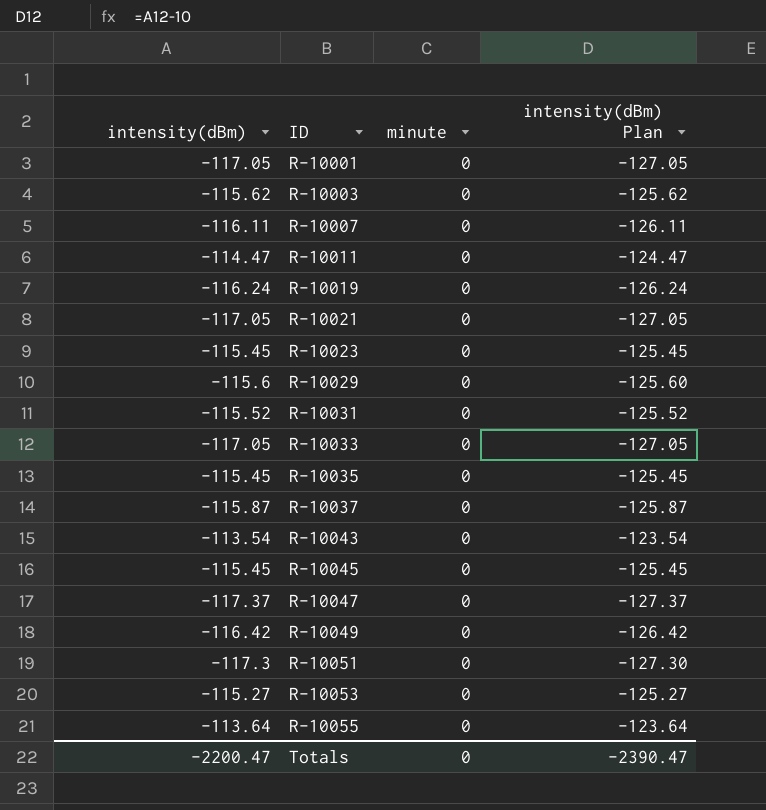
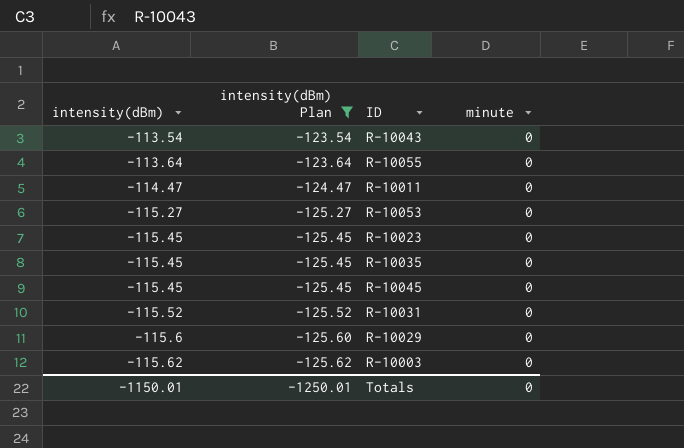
filter: none -> intensity(dBm) Plan >= -125.62
row order: ID ascending -> intensity(dBm) descending
column intensity(dBm) Plan | position: 4 -> 2
Totals | intensity(dBm): -2200.47 -> -1150.01
Totals | intensity(dBm) Plan: -2390.47 -> -1250.01

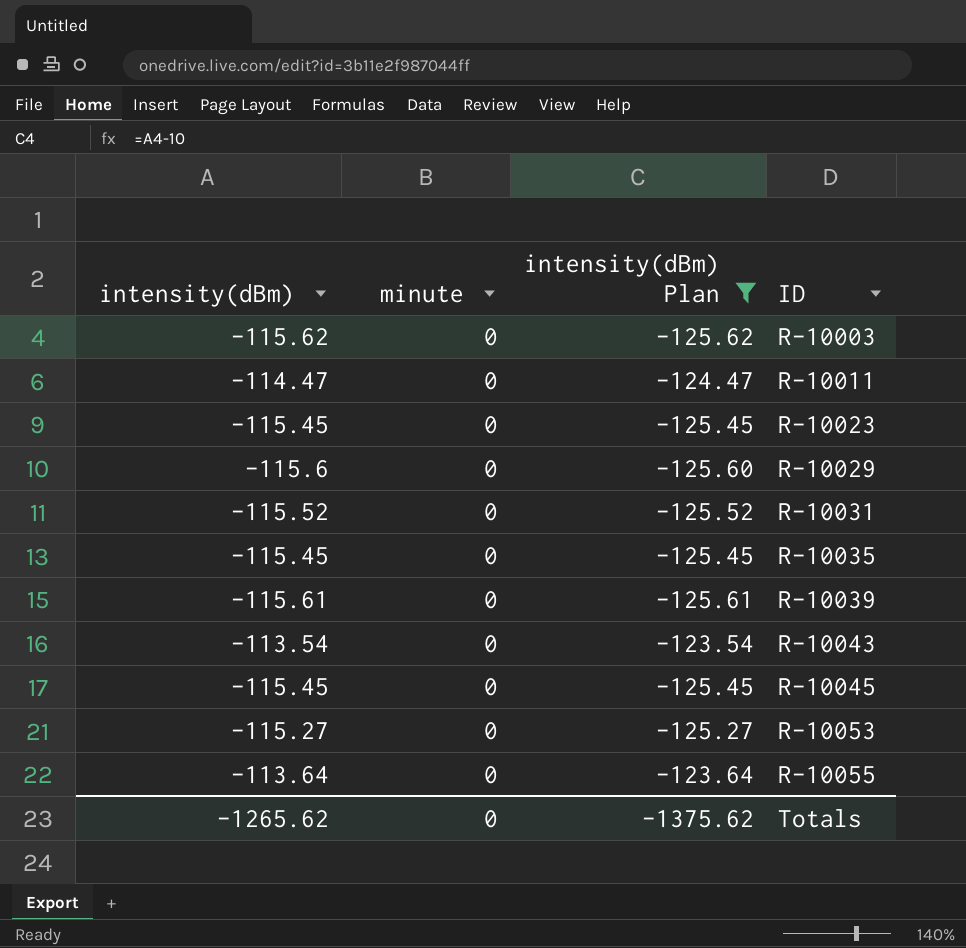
row order: intensity(dBm) descending -> ID ascending
column minute | position: 4 -> 2
row R-10039: none -> -115.61 | 0 | -125.61
Totals | intensity(dBm): -1150.01 -> -1265.62
Totals | intensity(dBm) Plan: -1250.01 -> -1375.62

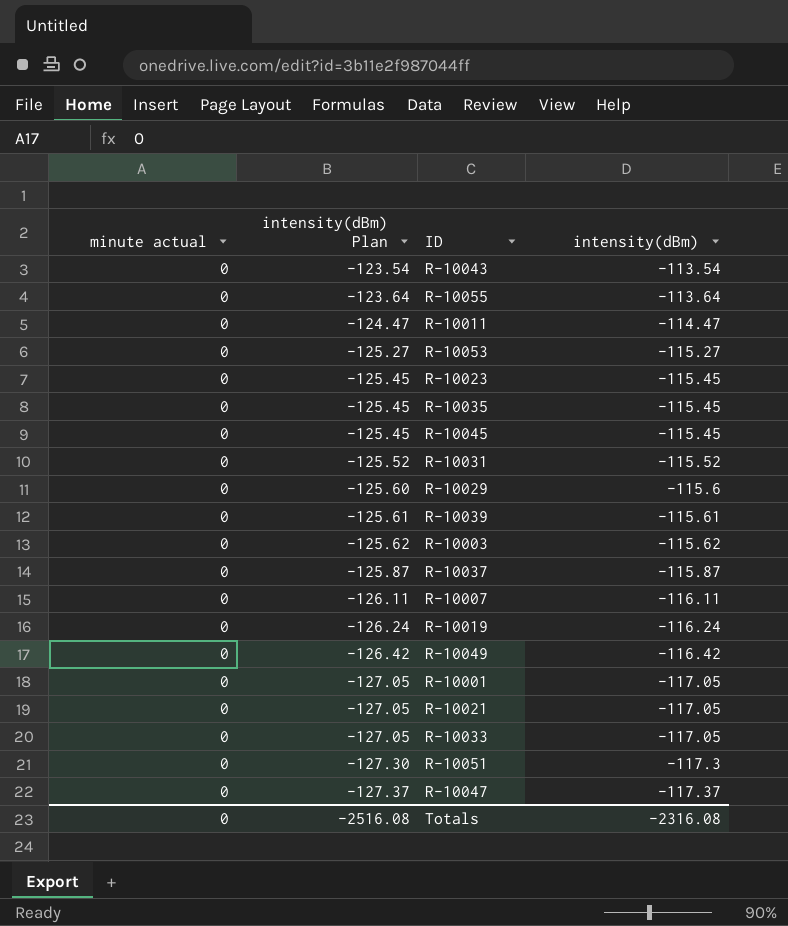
filter: intensity(dBm) Plan >= -125.62 -> none
row order: ID ascending -> intensity(dBm) Plan descending
column name: minute -> minute actual
column intensity(dBm) | position: 1 -> 4
Totals | intensity(dBm) Plan: -1375.62 -> -2516.08
Totals | intensity(dBm): -1265.62 -> -2316.08

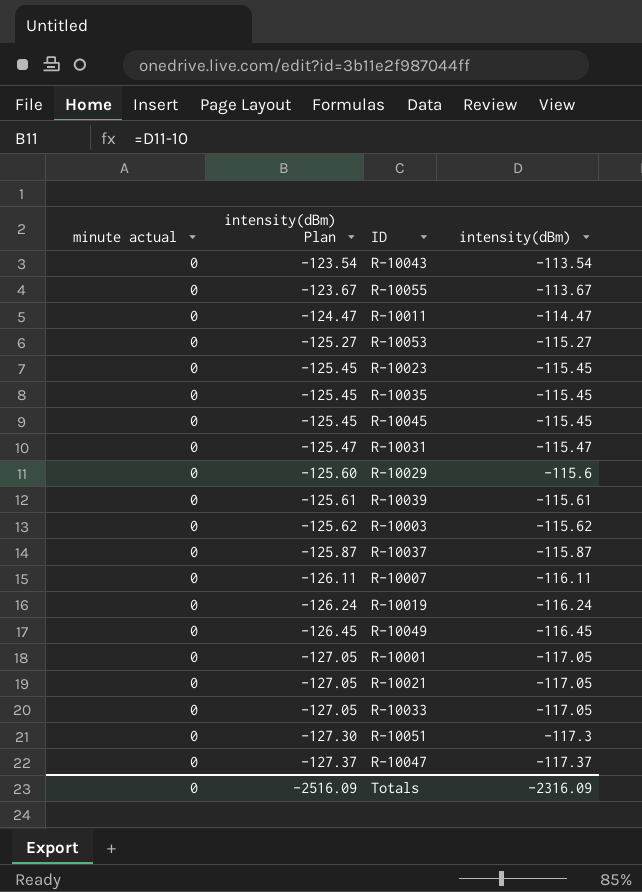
R-10055 | intensity(dBm) Plan: -123.64 -> -123.67
R-10055 | intensity(dBm): -113.64 -> -113.67
R-10031 | intensity(dBm) Plan: -125.52 -> -125.47
R-10031 | intensity(dBm): -115.52 -> -115.47
R-10049 | intensity(dBm) Plan: -126.42 -> -126.45
R-10049 | intensity(dBm): -116.42 -> -116.45
Totals | intensity(dBm) Plan: -2516.08 -> -2516.09
Totals | intensity(dBm): -2316.08 -> -2316.09

